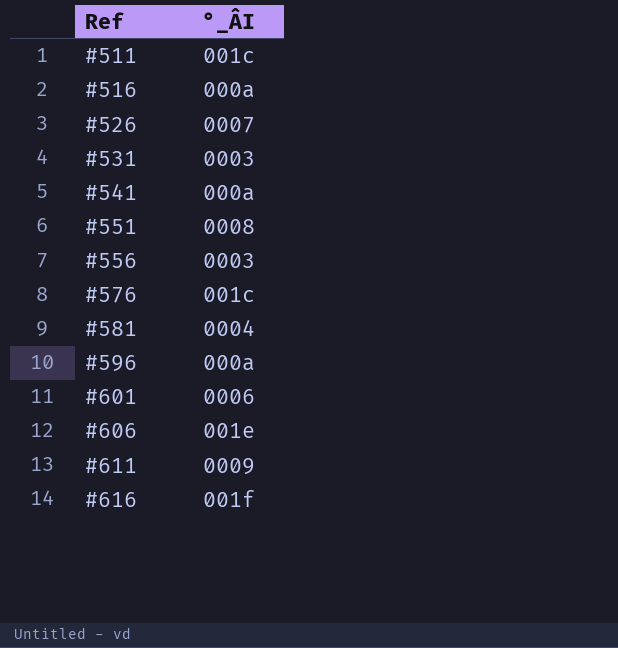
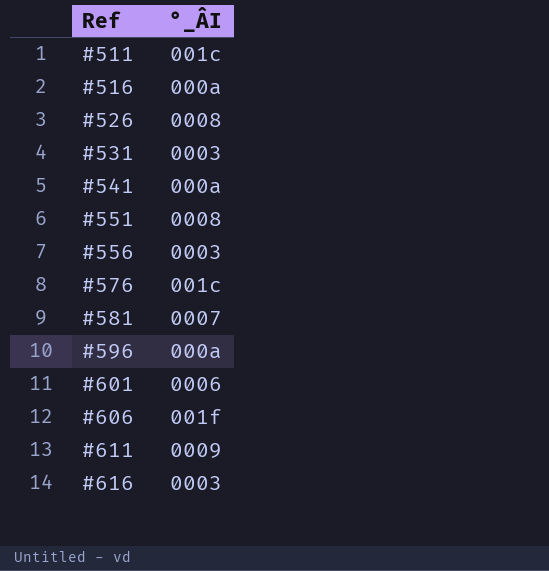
#526 | °_ÂI: 0007 -> 0008
#581 | °_ÂI: 0004 -> 0007
#606 | °_ÂI: 001e -> 001f
#616 | °_ÂI: 001f -> 0003

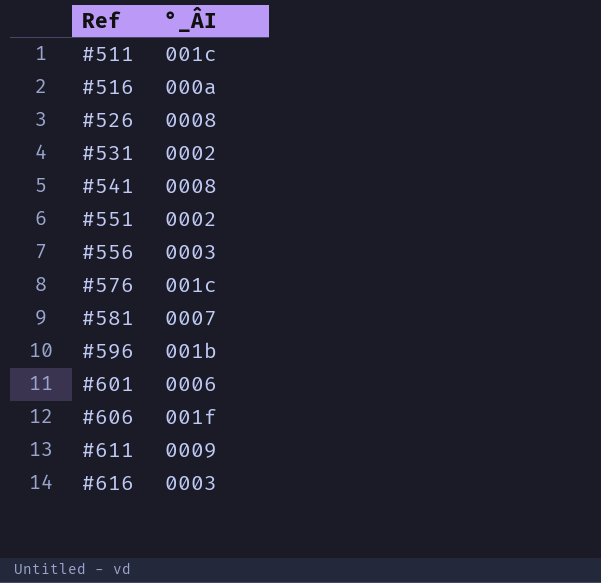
#531 | °_ÂI: 0003 -> 0002
#541 | °_ÂI: 000a -> 0008
#551 | °_ÂI: 0008 -> 0002
#596 | °_ÂI: 000a -> 001b

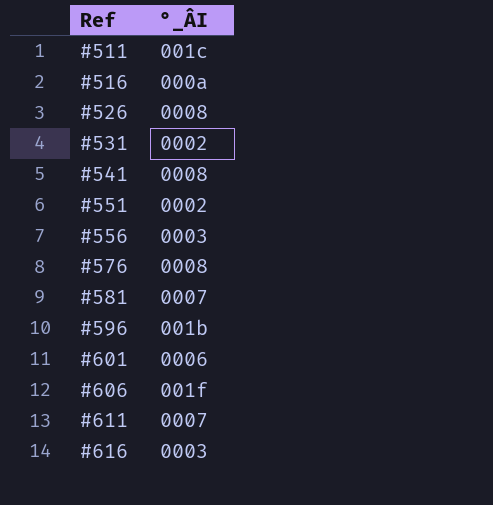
#576 | °_ÂI: 001c -> 0008
#611 | °_ÂI: 0009 -> 0007

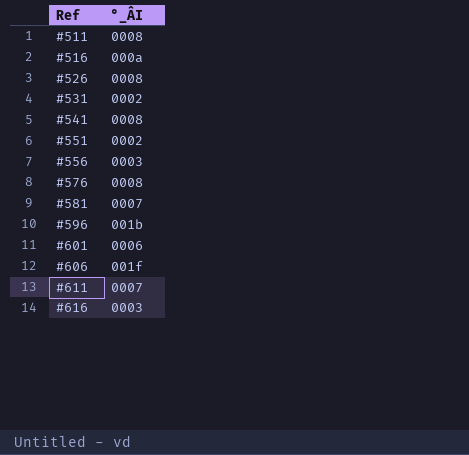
#511 | °_ÂI: 001c -> 0008

